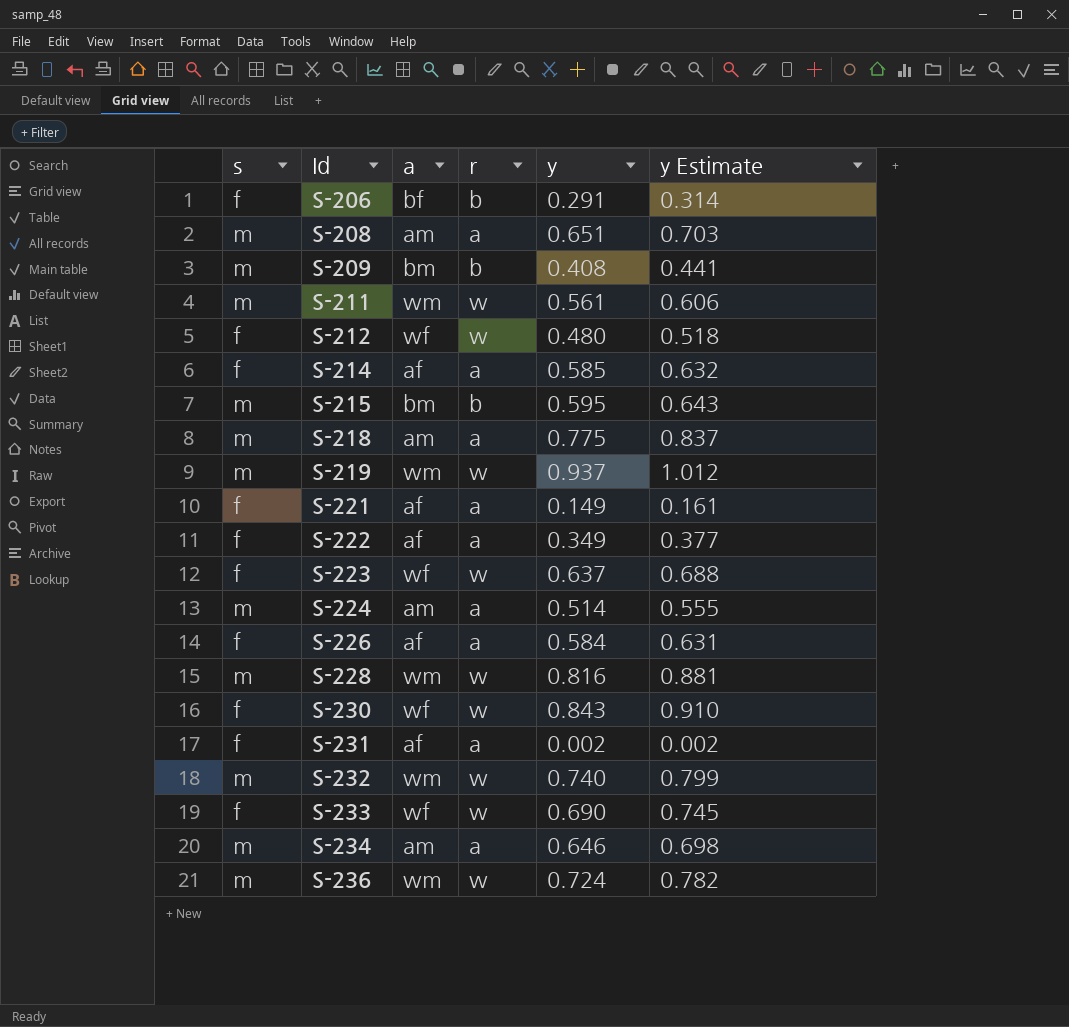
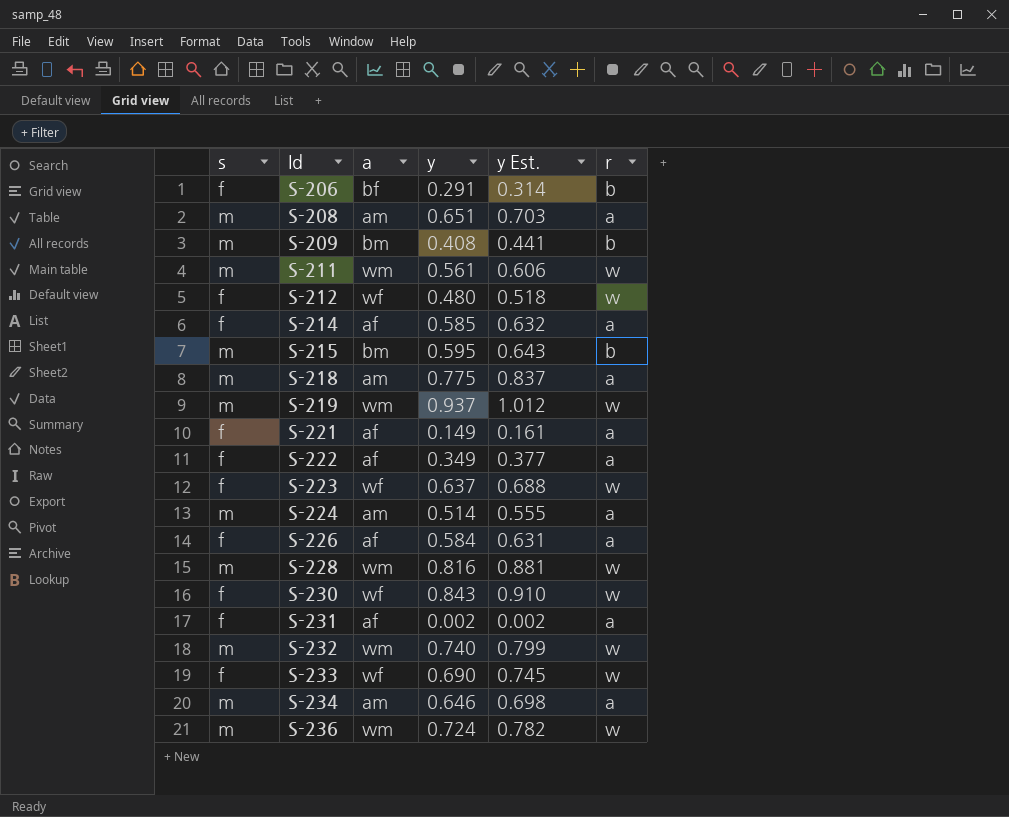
column name: y Estimate -> y Est.
column r | position: 4 -> 6

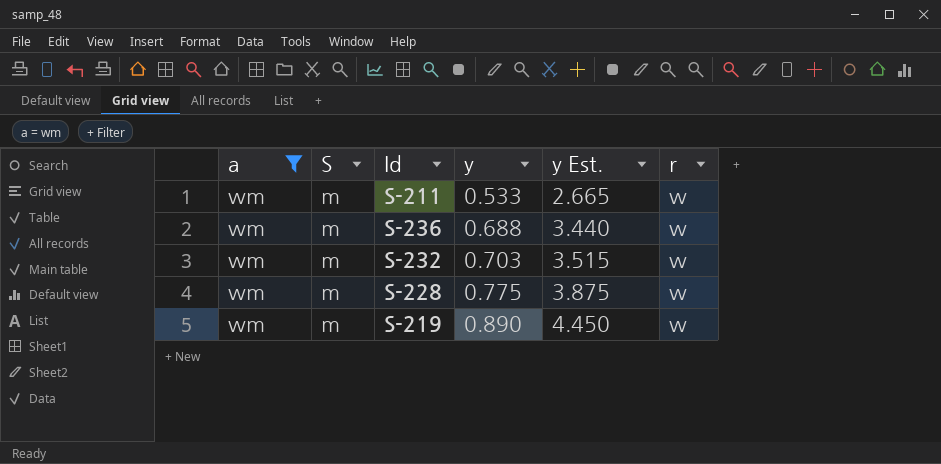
filter: none -> a = wm
row order: Id ascending -> y ascending
column a | position: 3 -> 1
column name: s -> S
column y Est. | formula: [y] * 1.08 -> [y] * 5
S-211 | y: 0.561 -> 0.533
S-236 | y: 0.724 -> 0.688
S-232 | y: 0.740 -> 0.703
S-228 | y: 0.816 -> 0.775
S-219 | y: 0.937 -> 0.890

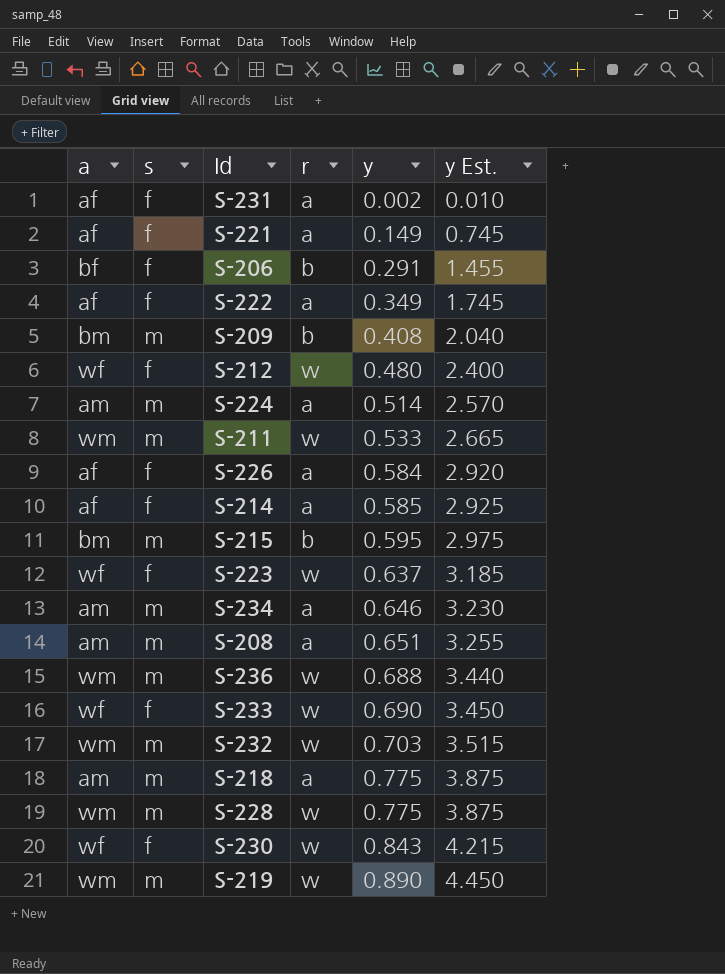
filter: a = wm -> none
column name: S -> s
column r | position: 6 -> 4

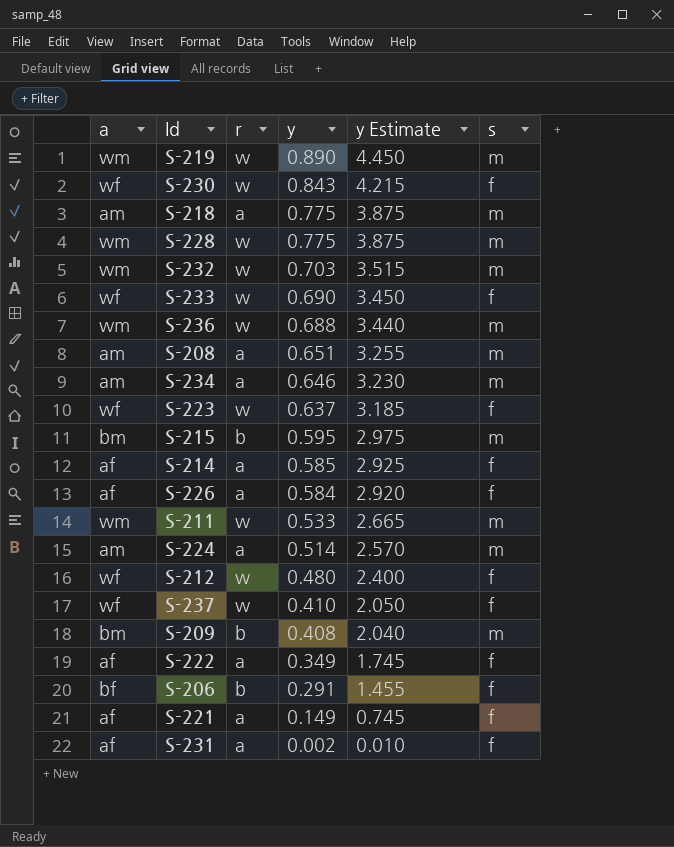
row order: y ascending -> y descending
column name: y Est. -> y Estimate
column s | position: 2 -> 6
row S-237: none -> wf | w | 0.410 | 2.050 | f

